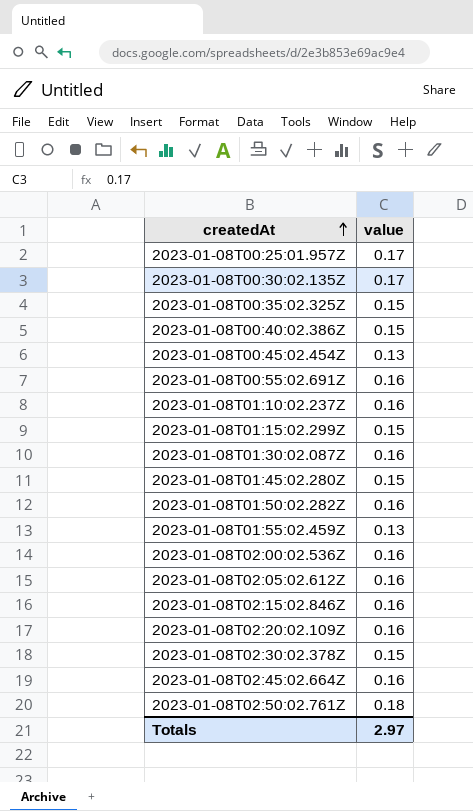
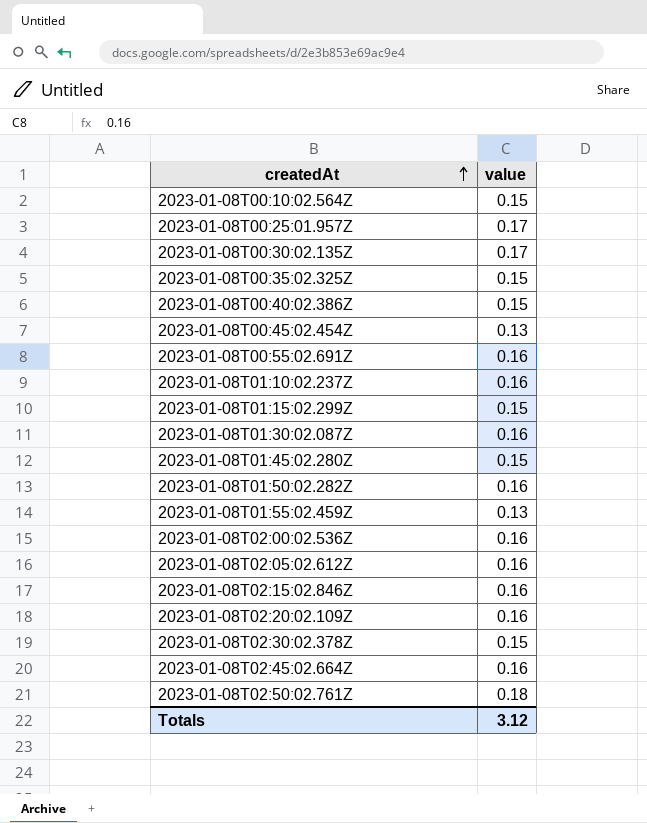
row 2023-01-08T00:10:02.564Z: none -> 0.15
Totals | value: 2.97 -> 3.12

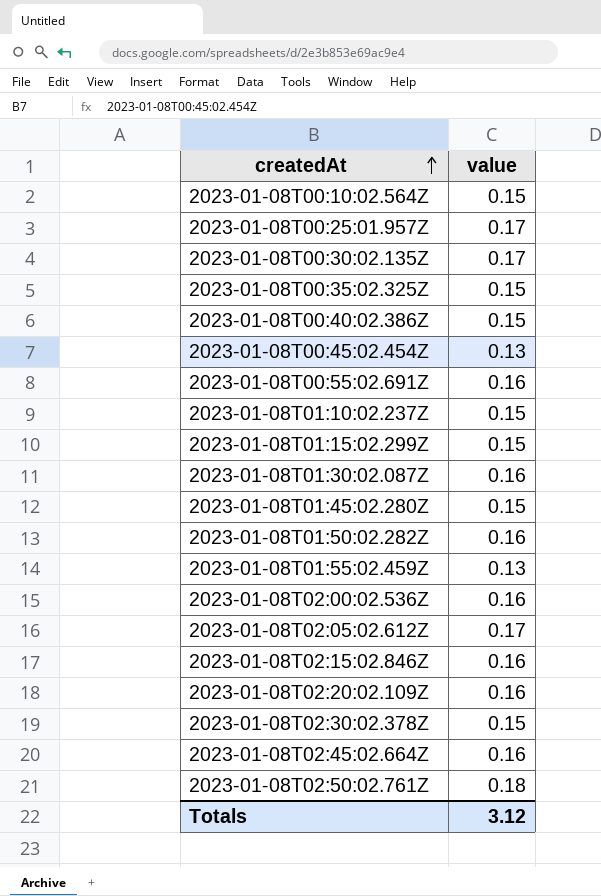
2023-01-08T01:10:02.237Z | value: 0.16 -> 0.15
2023-01-08T02:05:02.612Z | value: 0.16 -> 0.17

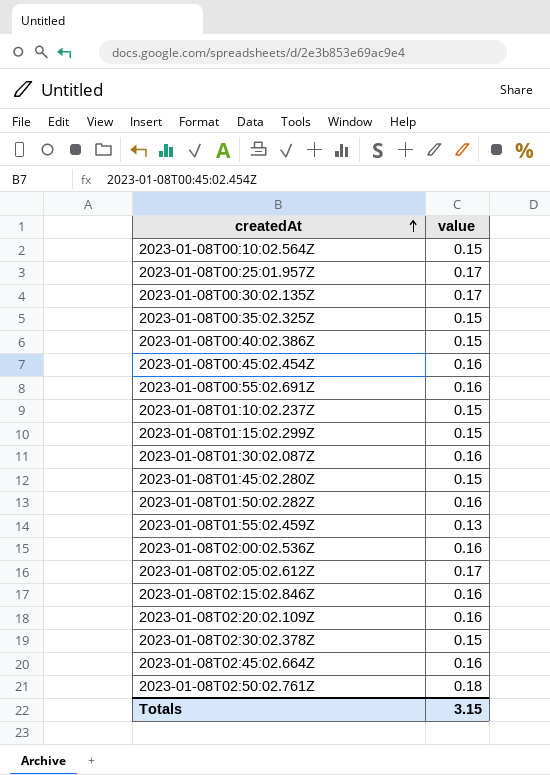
2023-01-08T00:45:02.454Z | value: 0.13 -> 0.16
Totals | value: 3.12 -> 3.15

